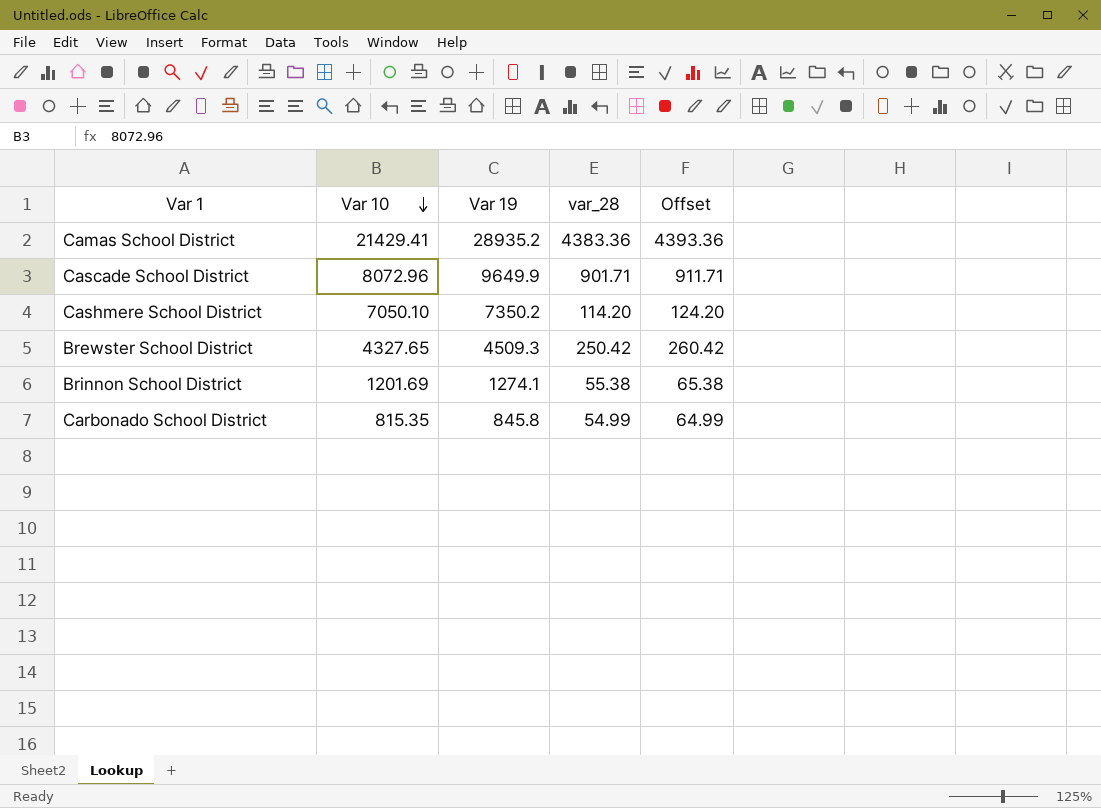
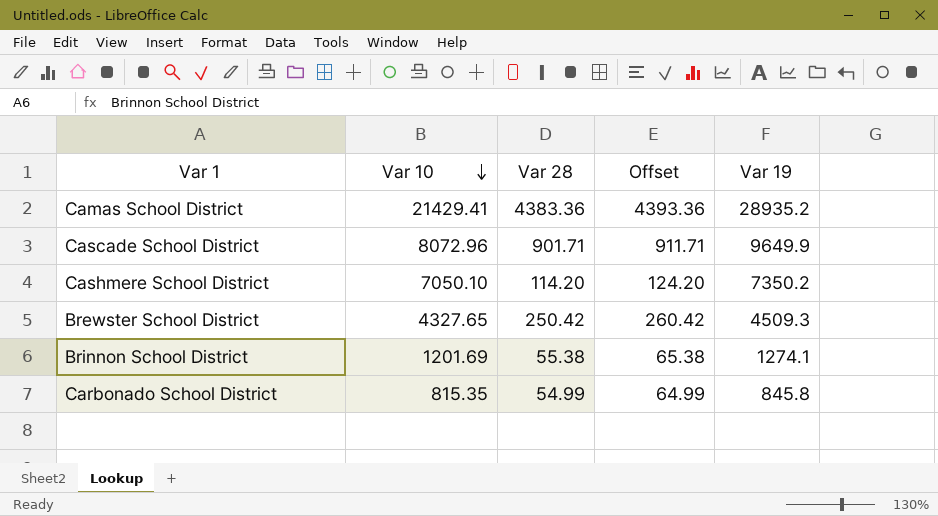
column name: var_28 -> Var 28
column Var 19 | position: 3 -> 5

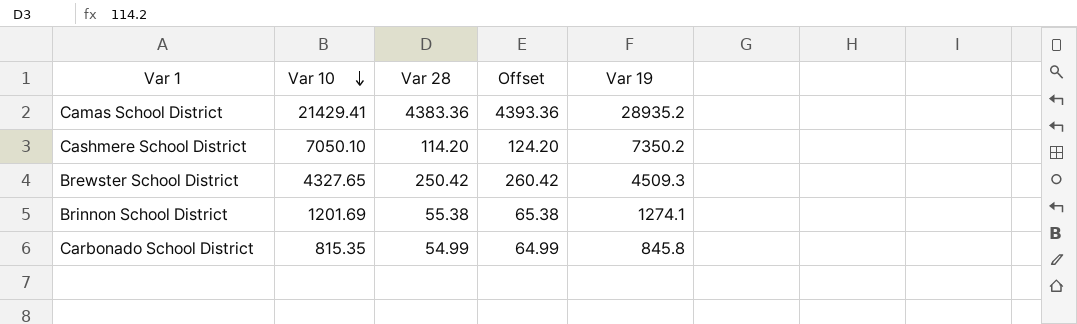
row Cascade School District: 8072.96 | 901.71 | 911.71 | 9649.9 -> none

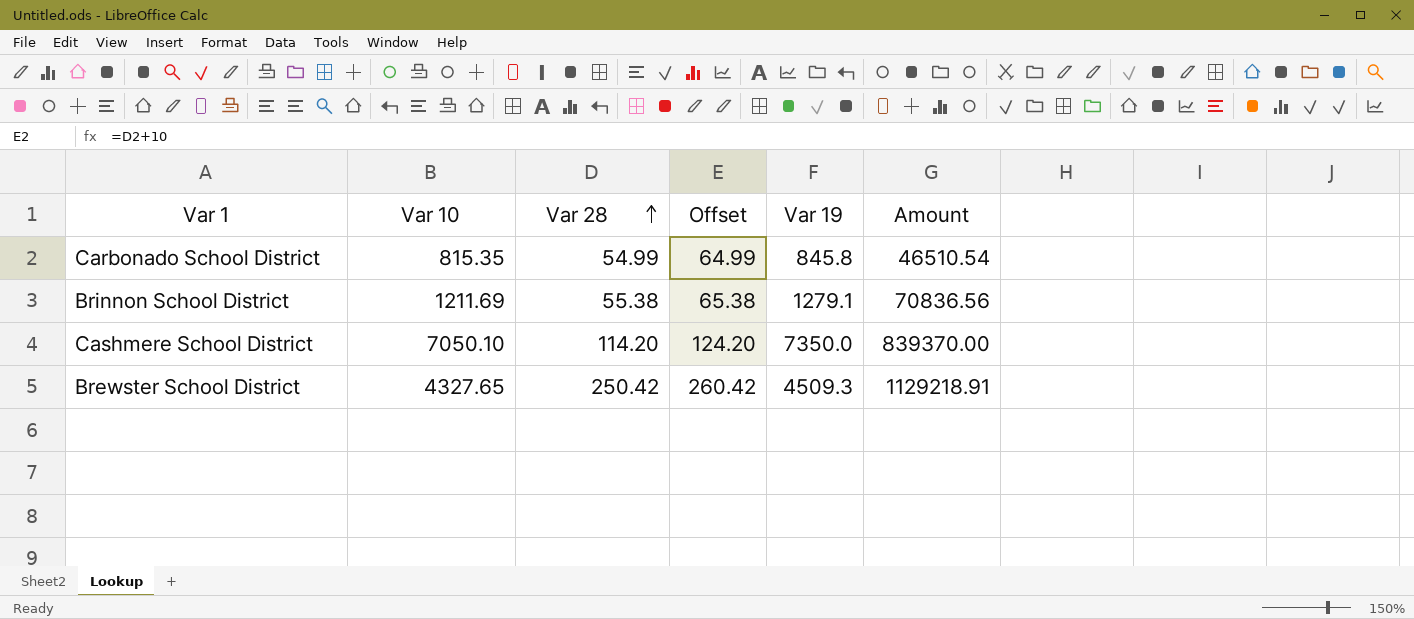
row order: Var 10 descending -> Var 28 ascending
column Amount | formula: none -> [Var 28] * [Var 19]
row Camas School District: 21429.41 | 4383.36 | 4393.36 | 28935.2 -> none
Brinnon School District | Var 10: 1201.69 -> 1211.69
Brinnon School District | Var 19: 1274.1 -> 1279.1
Cashmere School District | Var 19: 7350.2 -> 7350.0

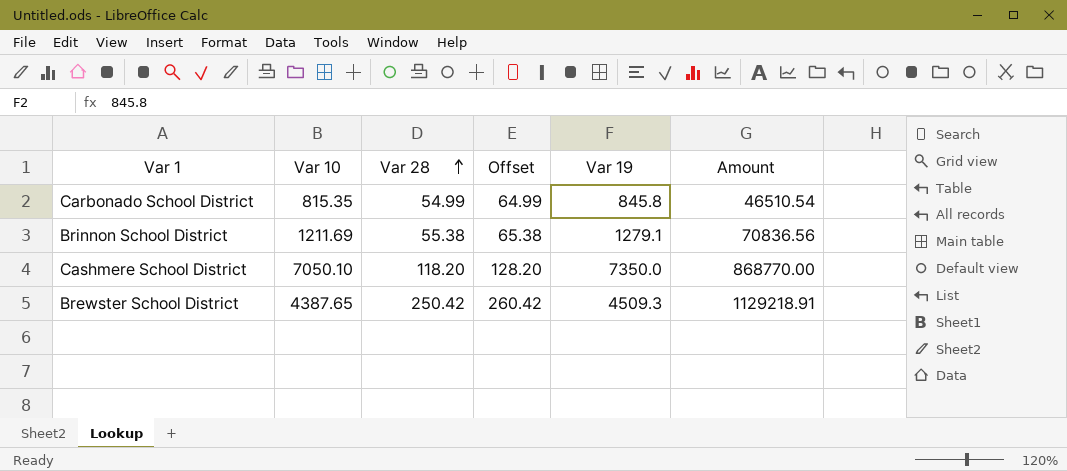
Cashmere School District | Var 28: 114.20 -> 118.20
Cashmere School District | Offset: 124.20 -> 128.20
Cashmere School District | Amount: 839370.00 -> 868770.00
Brewster School District | Var 10: 4327.65 -> 4387.65

